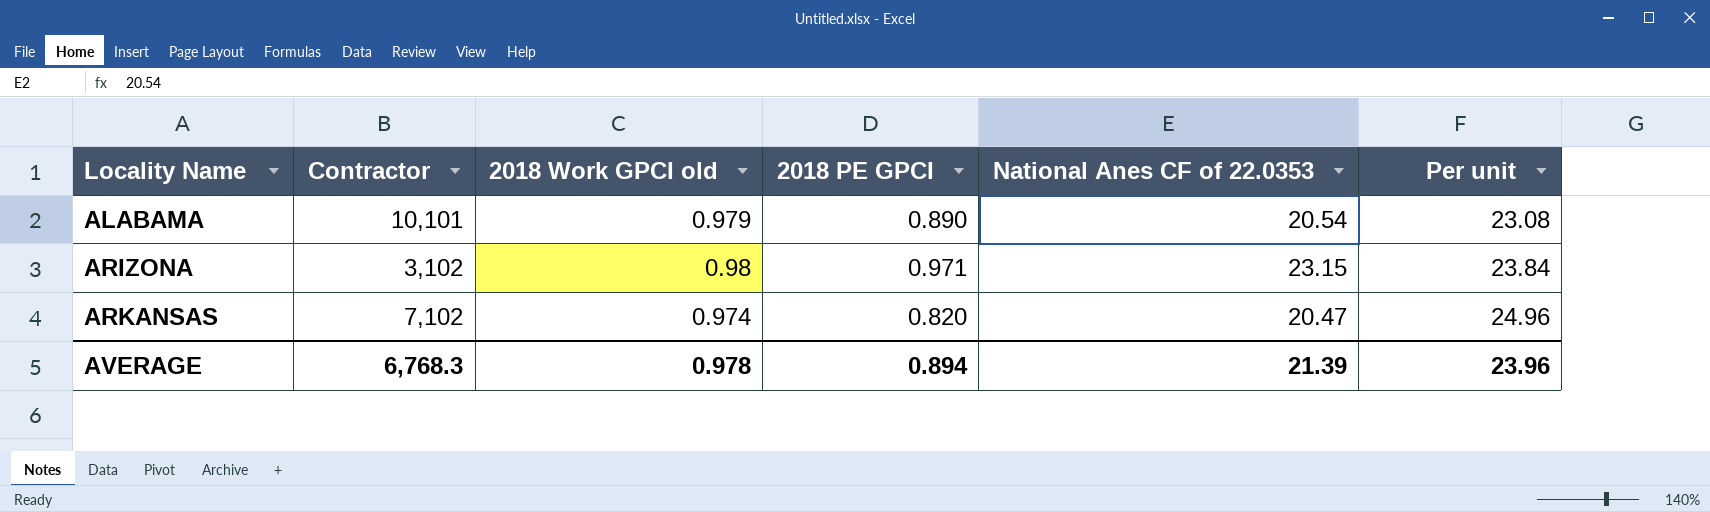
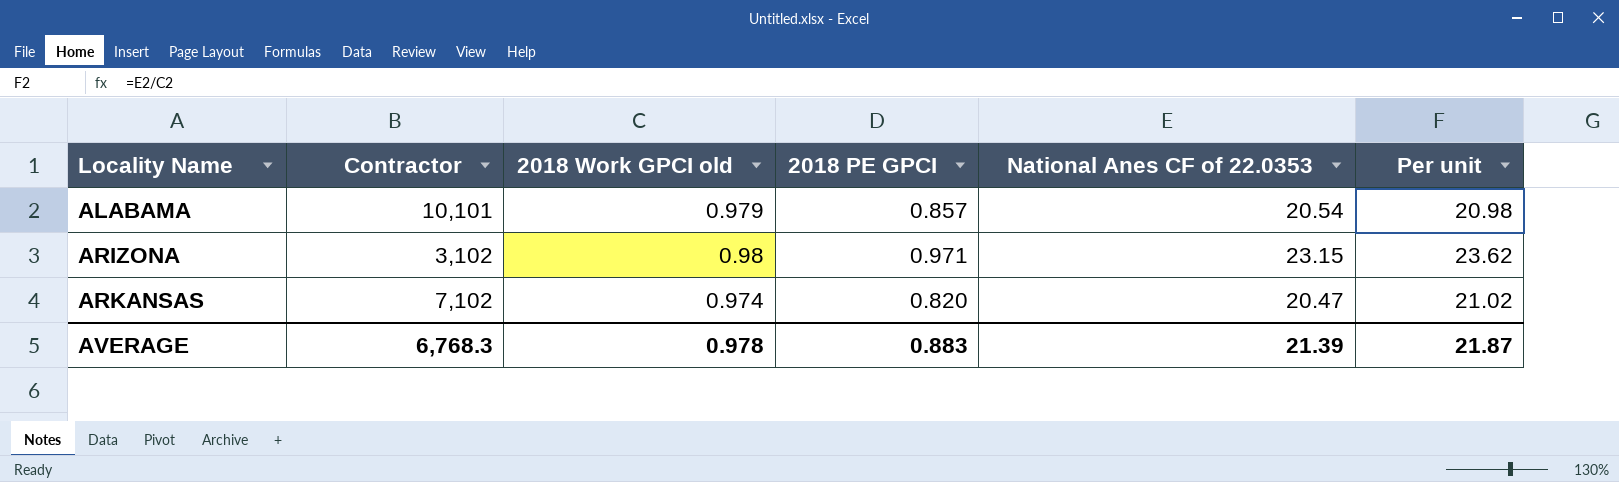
column Per unit | formula: [National Anes CF of 22.0353] / [2018 PE GPCI] -> [National Anes CF of 22.0353] / [2018 Work GPCI old]
ALABAMA | 2018 PE GPCI: 0.890 -> 0.857
AVERAGE | 2018 PE GPCI: 0.894 -> 0.883
AVERAGE | Per unit: 23.96 -> 21.87

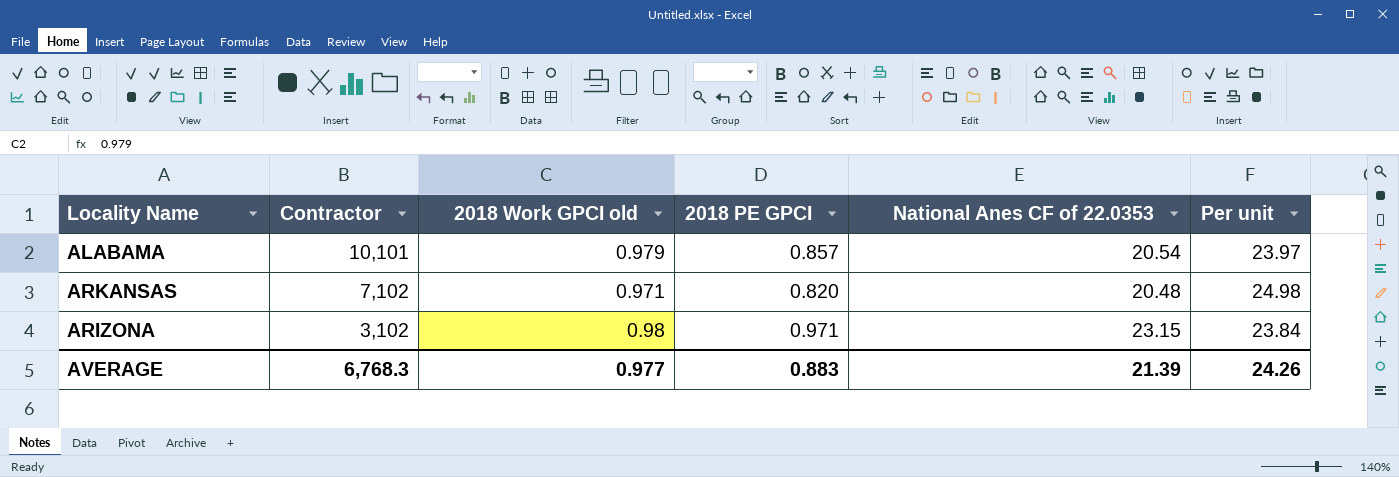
row order: Locality Name ascending -> Contractor descending
column Per unit | formula: [National Anes CF of 22.0353] / [2018 Work GPCI old] -> [National Anes CF of 22.0353] / [2018 PE GPCI]
ARKANSAS | 2018 Work GPCI old: 0.974 -> 0.971
ARKANSAS | National Anes CF of 22.0353: 20.47 -> 20.48
AVERAGE | 2018 Work GPCI old: 0.978 -> 0.977
AVERAGE | Per unit: 21.87 -> 24.26

